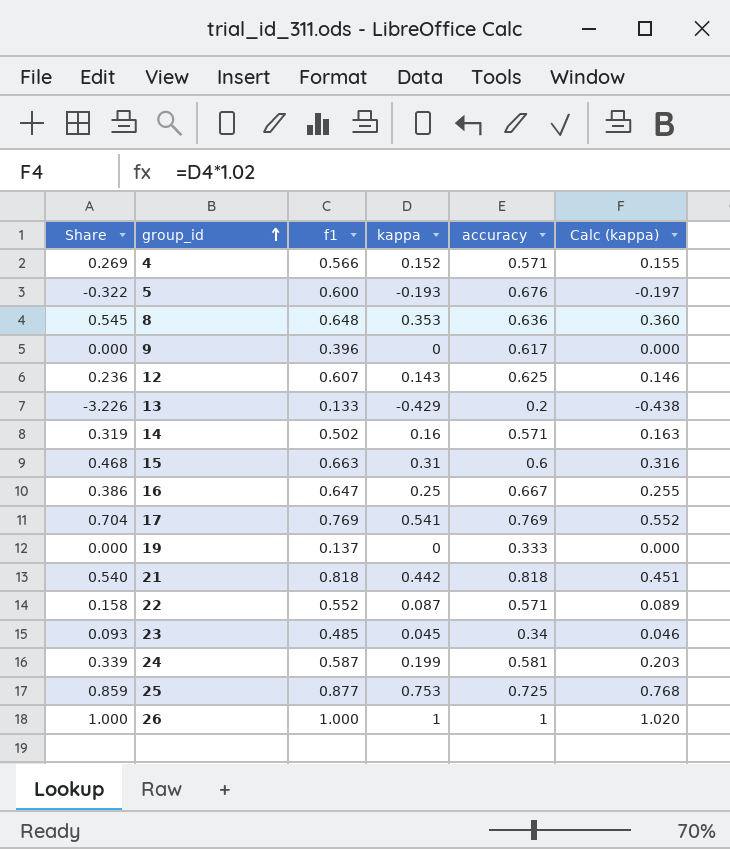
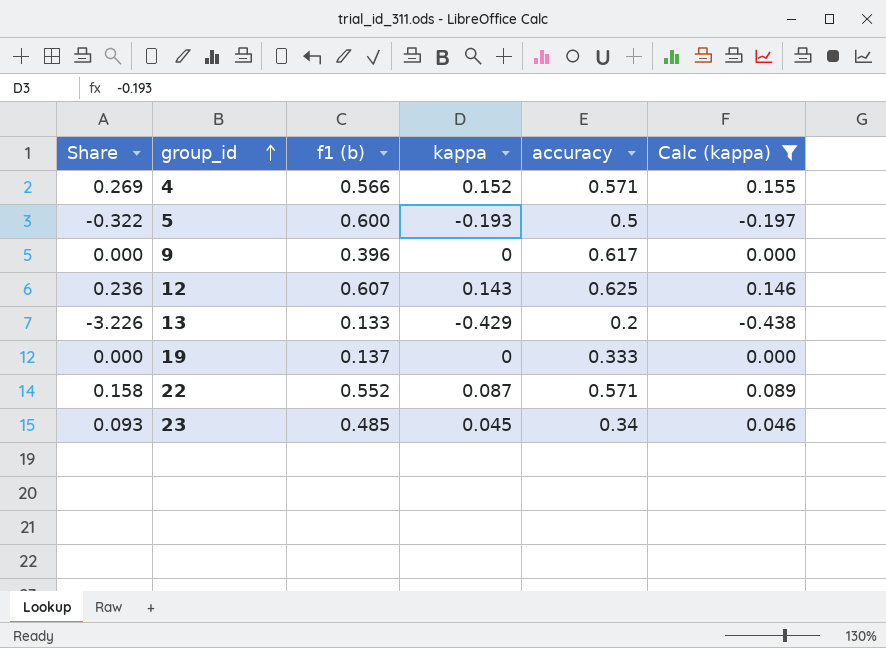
filter: none -> Calc (kappa) <= 0.155
column name: f1 -> f1 (b)
5 | accuracy: 0.676 -> 0.5

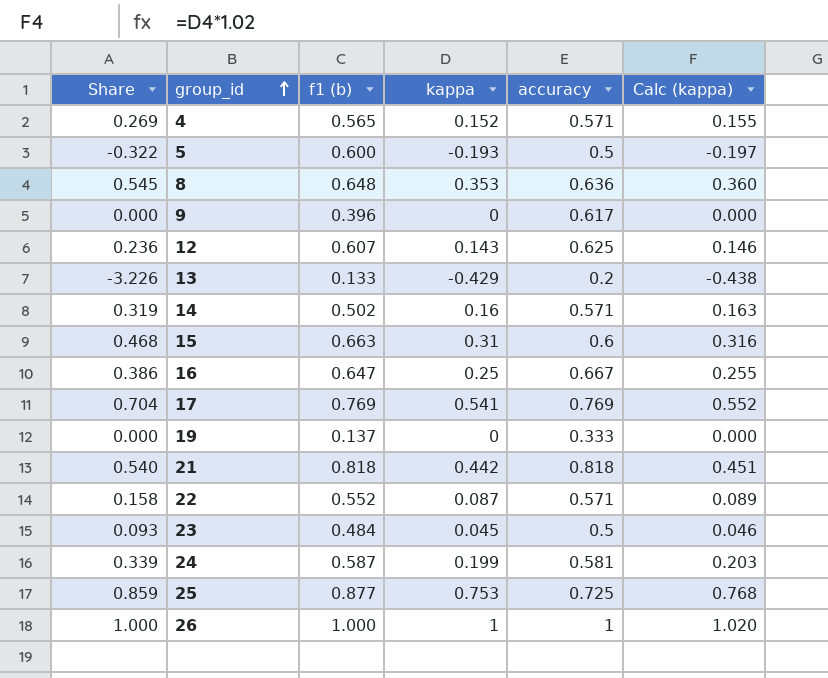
filter: Calc (kappa) <= 0.155 -> none
4 | f1 (b): 0.566 -> 0.565
23 | f1 (b): 0.485 -> 0.484
23 | accuracy: 0.34 -> 0.5

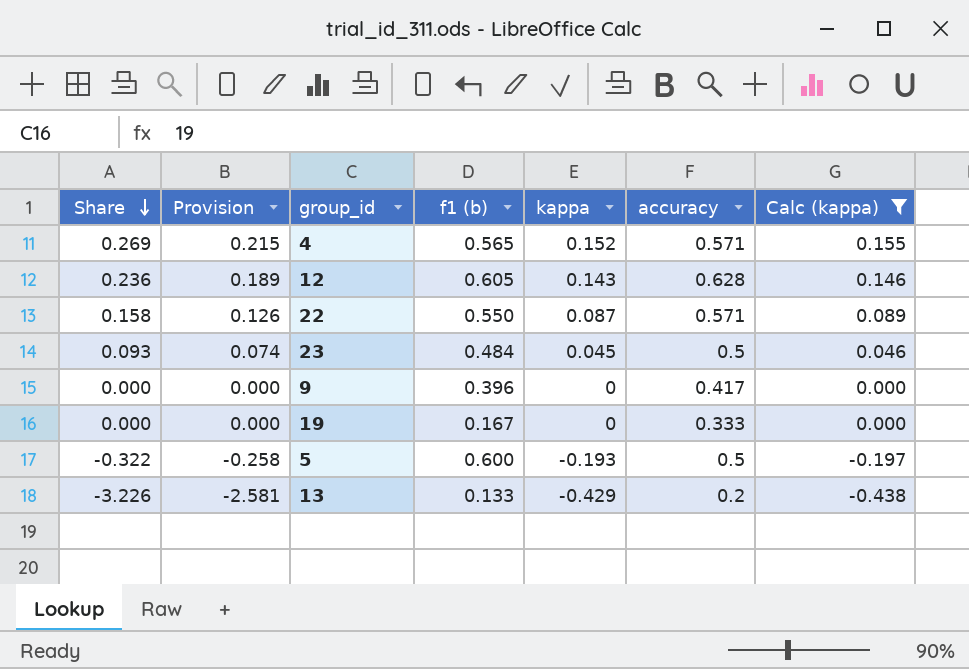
filter: none -> Calc (kappa) <= 0.155
row order: group_id ascending -> Share descending
column Provision | formula: none -> [Share] * 0.8
12 | f1 (b): 0.607 -> 0.605
12 | accuracy: 0.625 -> 0.628
22 | f1 (b): 0.552 -> 0.550
9 | accuracy: 0.617 -> 0.417
19 | f1 (b): 0.137 -> 0.167

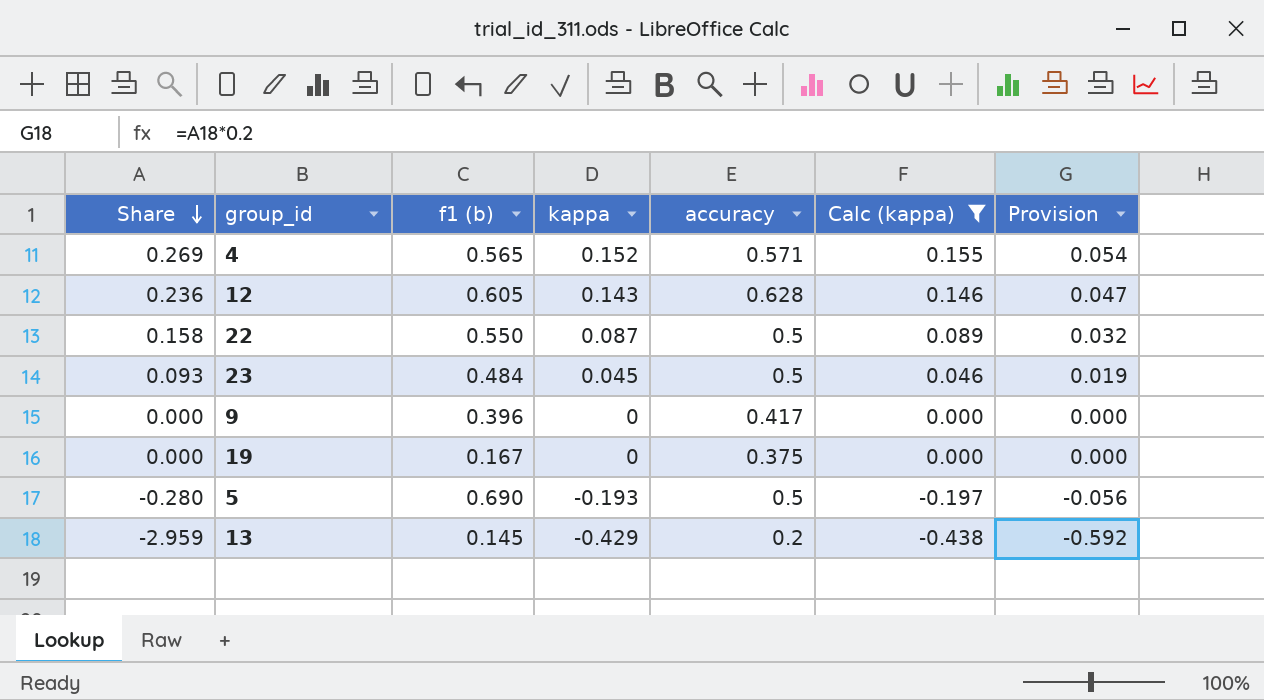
column Provision | formula: [Share] * 0.8 -> [Share] * 0.2
column Provision | position: 2 -> 7
22 | accuracy: 0.571 -> 0.5
19 | accuracy: 0.333 -> 0.375
5 | Share: -0.322 -> -0.280
5 | f1 (b): 0.600 -> 0.690
13 | Share: -3.226 -> -2.959
13 | f1 (b): 0.133 -> 0.145

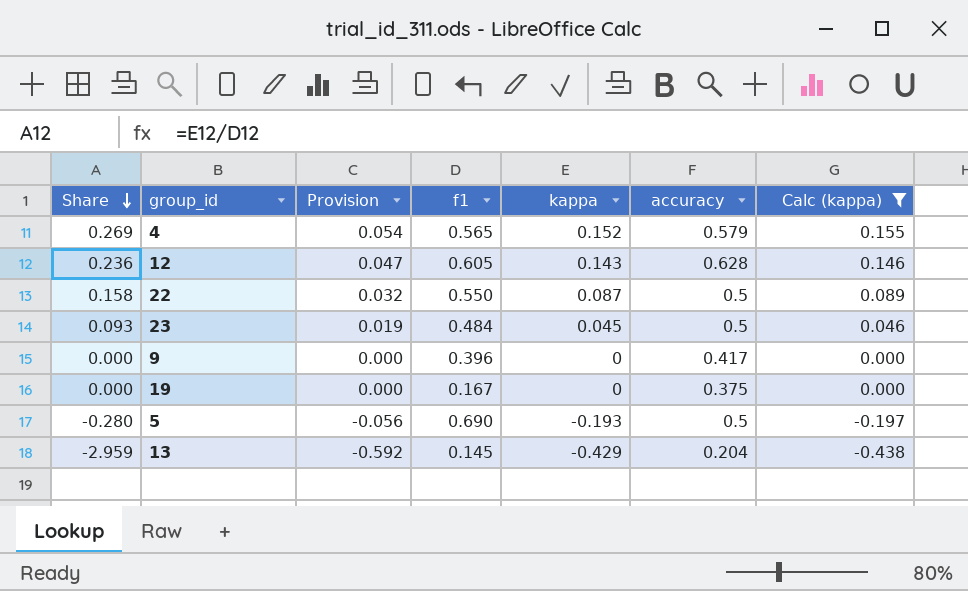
column Provision | position: 7 -> 3
column name: f1 (b) -> f1
4 | accuracy: 0.571 -> 0.579
13 | accuracy: 0.2 -> 0.204

